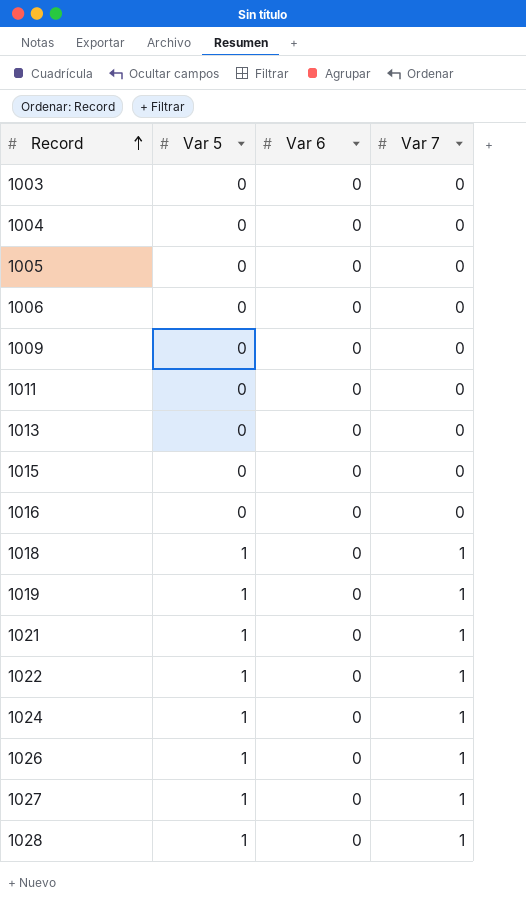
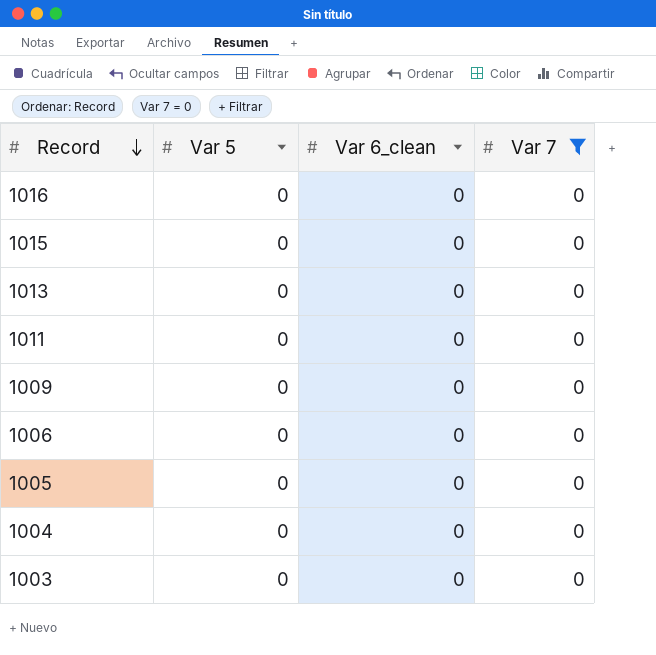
filter: none -> Var 7 = 0
row order: Record ascending -> Record descending
column name: Var 6 -> Var 6_clean

